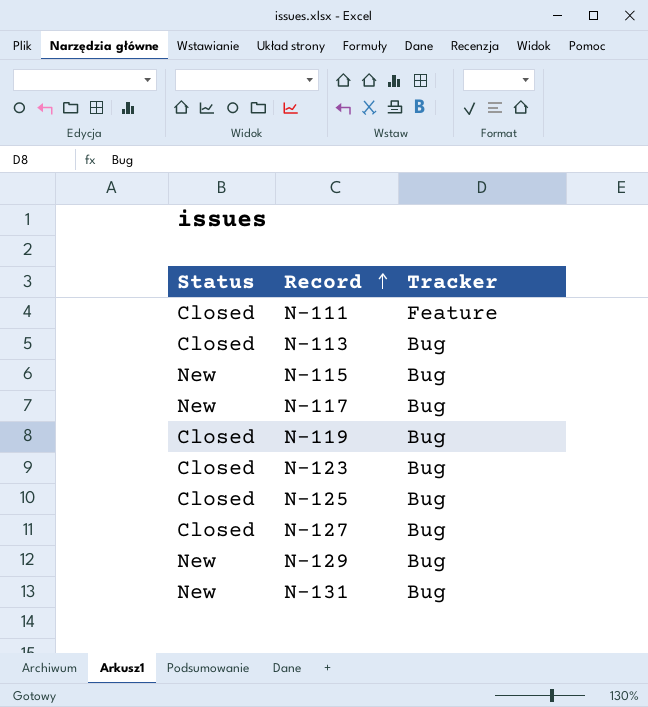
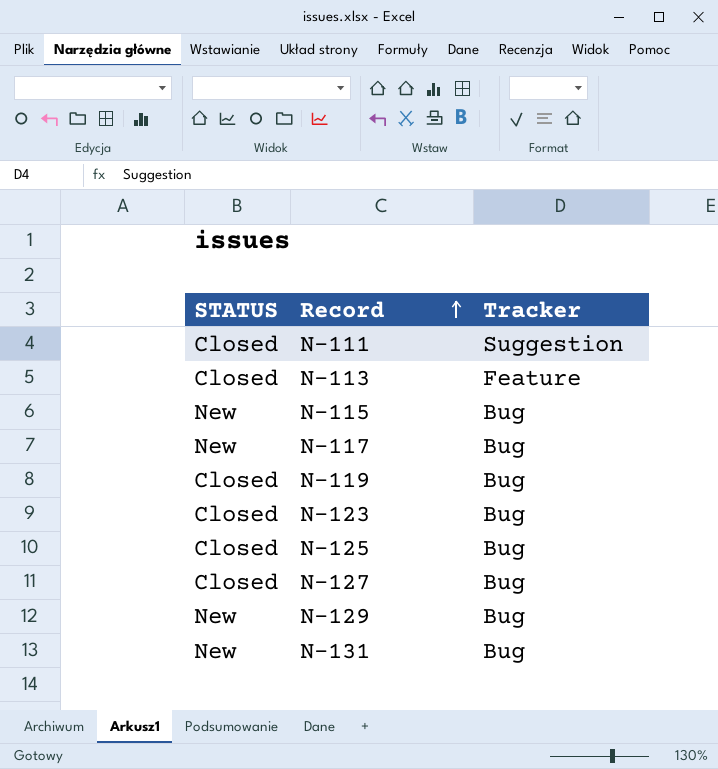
column name: Status -> STATUS
N-111 | Tracker: Feature -> Suggestion
N-113 | Tracker: Bug -> Feature

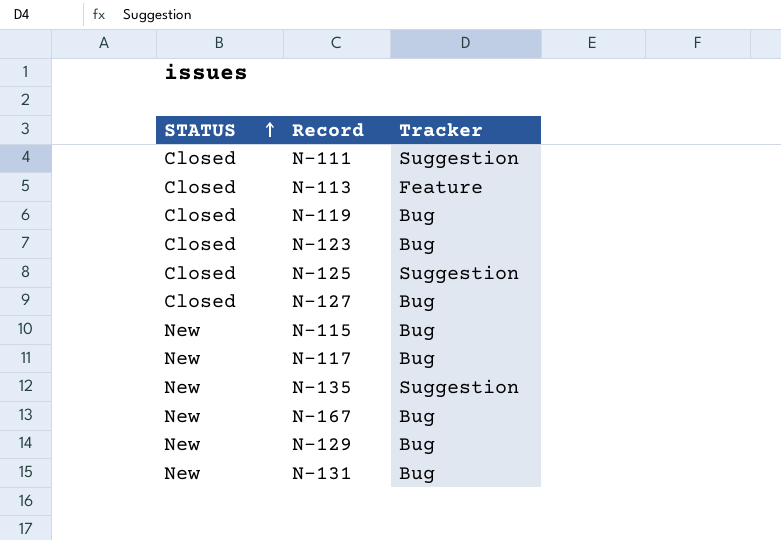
row order: Record ascending -> STATUS ascending
N-125 | Tracker: Bug -> Suggestion
row N-135: none -> New | Suggestion
row N-167: none -> New | Bug

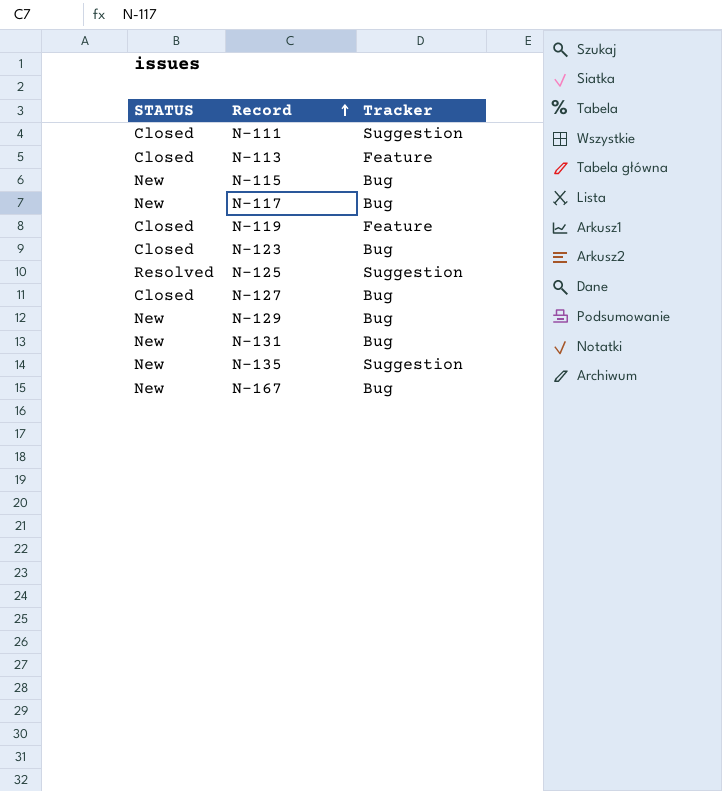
row order: STATUS ascending -> Record ascending
N-119 | Tracker: Bug -> Feature
N-125 | STATUS: Closed -> Resolved

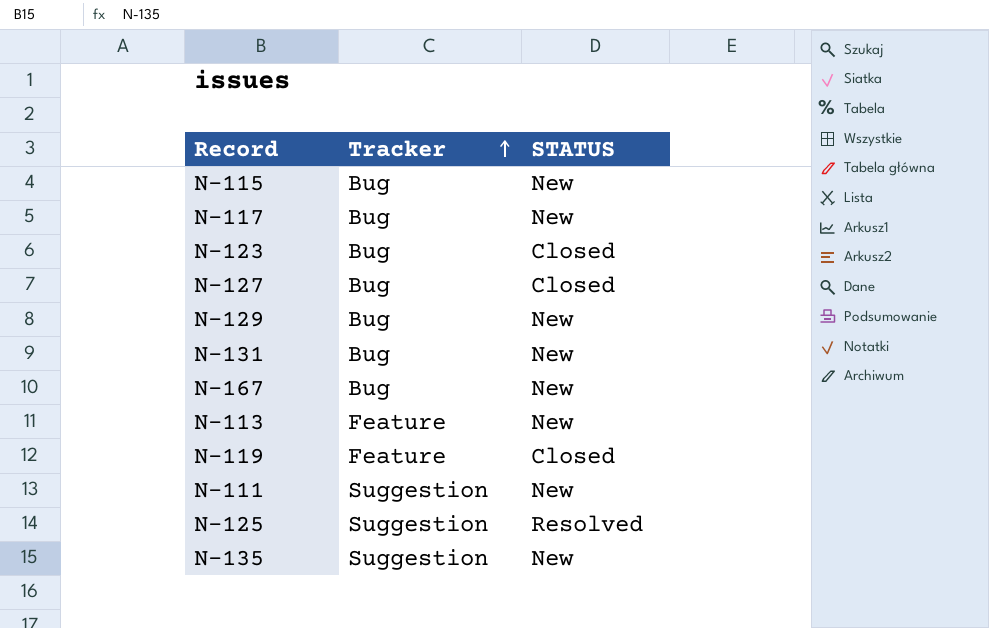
row order: Record ascending -> Tracker ascending
column STATUS | position: 1 -> 3
N-113 | STATUS: Closed -> New
N-111 | STATUS: Closed -> New

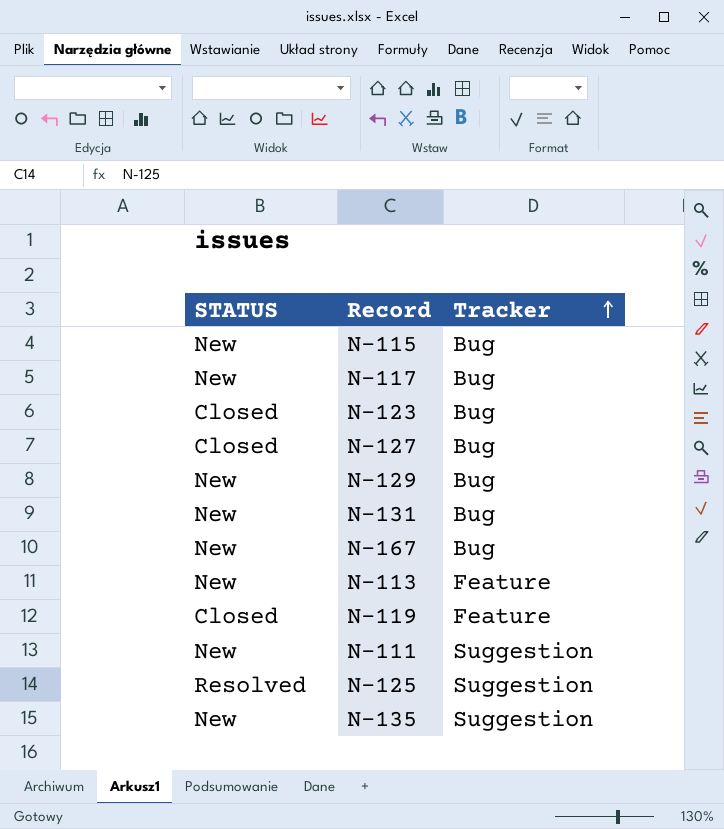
column STATUS | position: 3 -> 1

